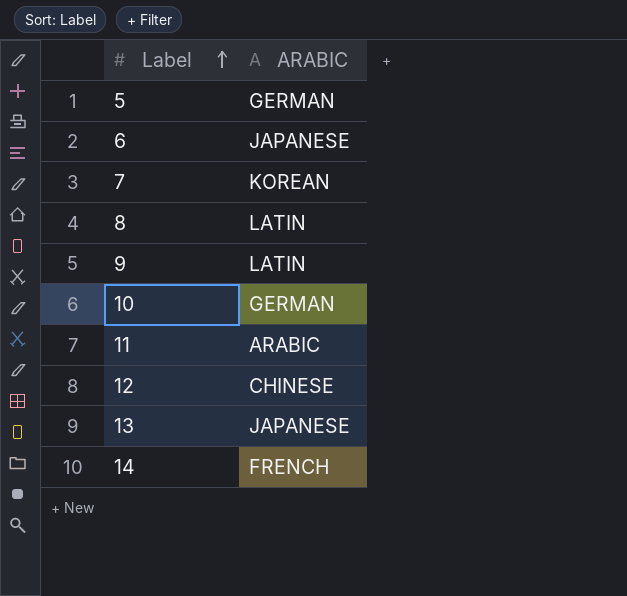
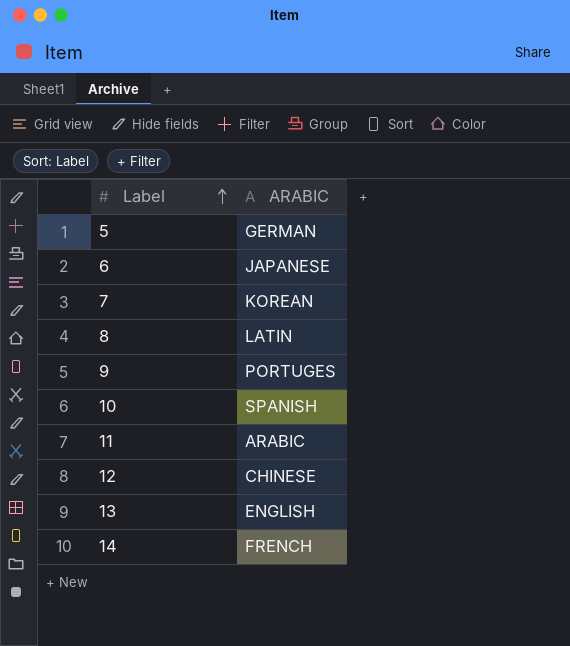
9 | ARABIC: LATIN -> PORTUGES
10 | ARABIC: GERMAN -> SPANISH
13 | ARABIC: JAPANESE -> ENGLISH

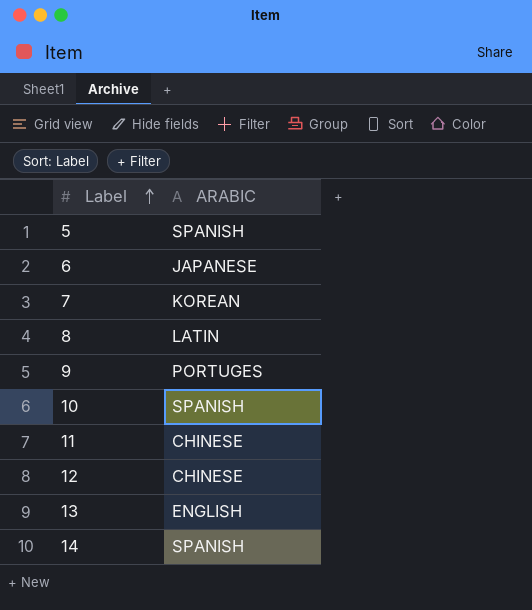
5 | ARABIC: GERMAN -> SPANISH
11 | ARABIC: ARABIC -> CHINESE
14 | ARABIC: FRENCH -> SPANISH

